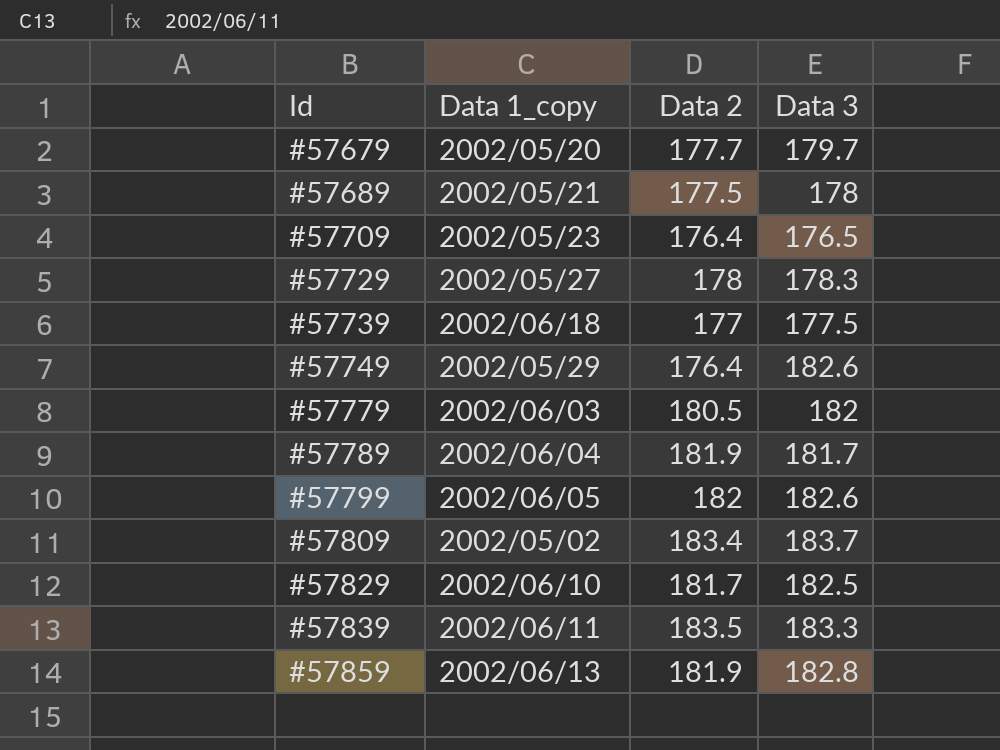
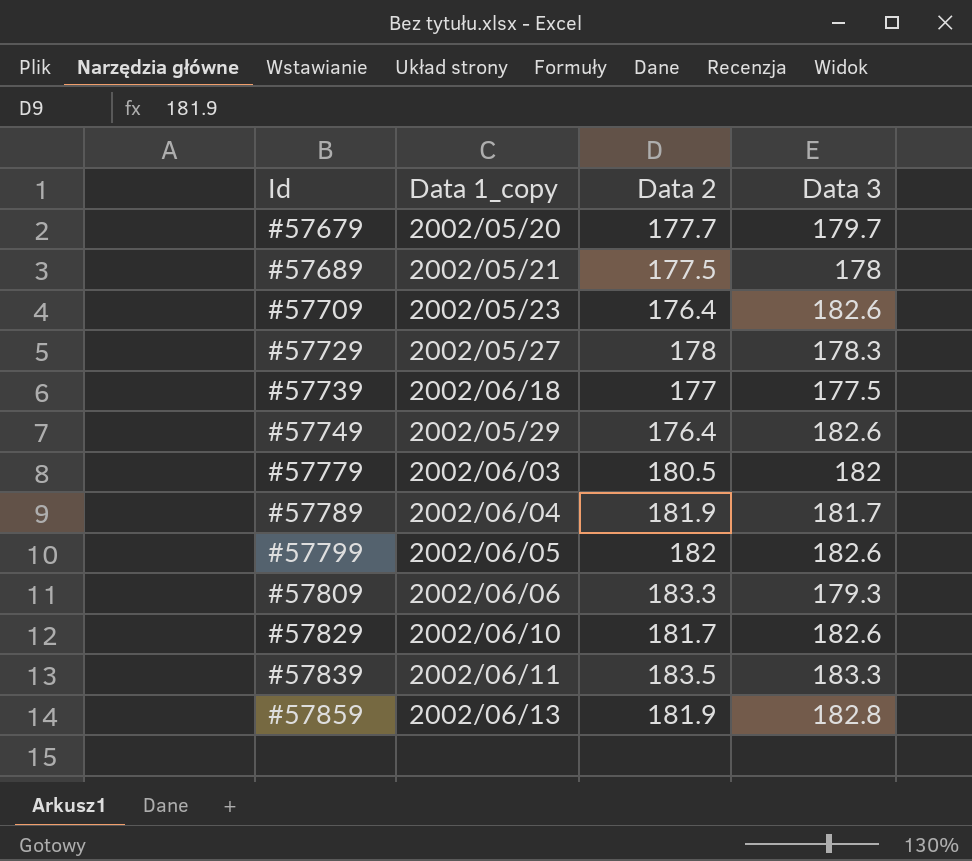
#57709 | Data 3: 176.5 -> 182.6
#57809 | Data 1_copy: 2002/05/02 -> 2002/06/06
#57809 | Data 2: 183.4 -> 183.3
#57809 | Data 3: 183.7 -> 179.3
#57829 | Data 3: 182.5 -> 182.6

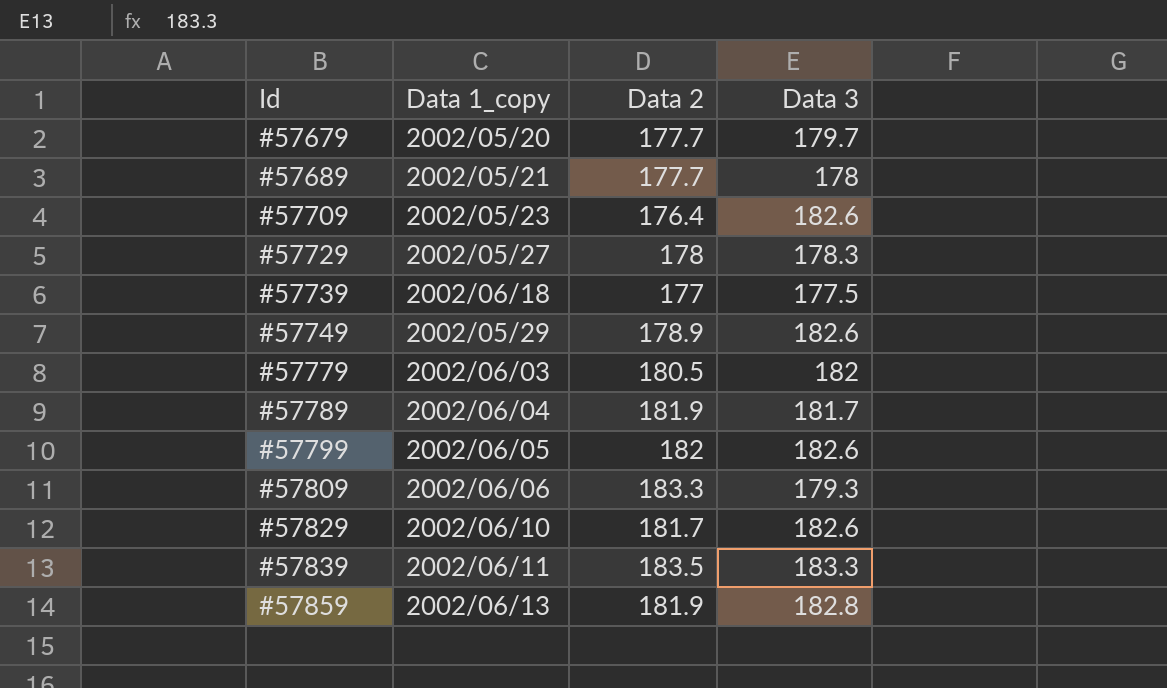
#57689 | Data 2: 177.5 -> 177.7
#57749 | Data 2: 176.4 -> 178.9

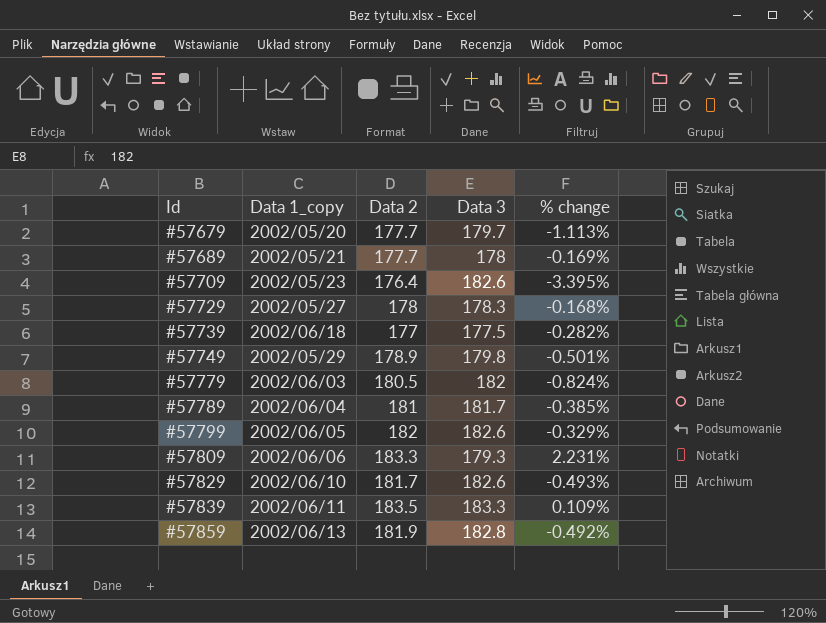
column % change | formula: none -> ([Data 2] - [Data 3]) / [Data 3]
#57749 | Data 3: 182.6 -> 179.8
#57789 | Data 2: 181.9 -> 181

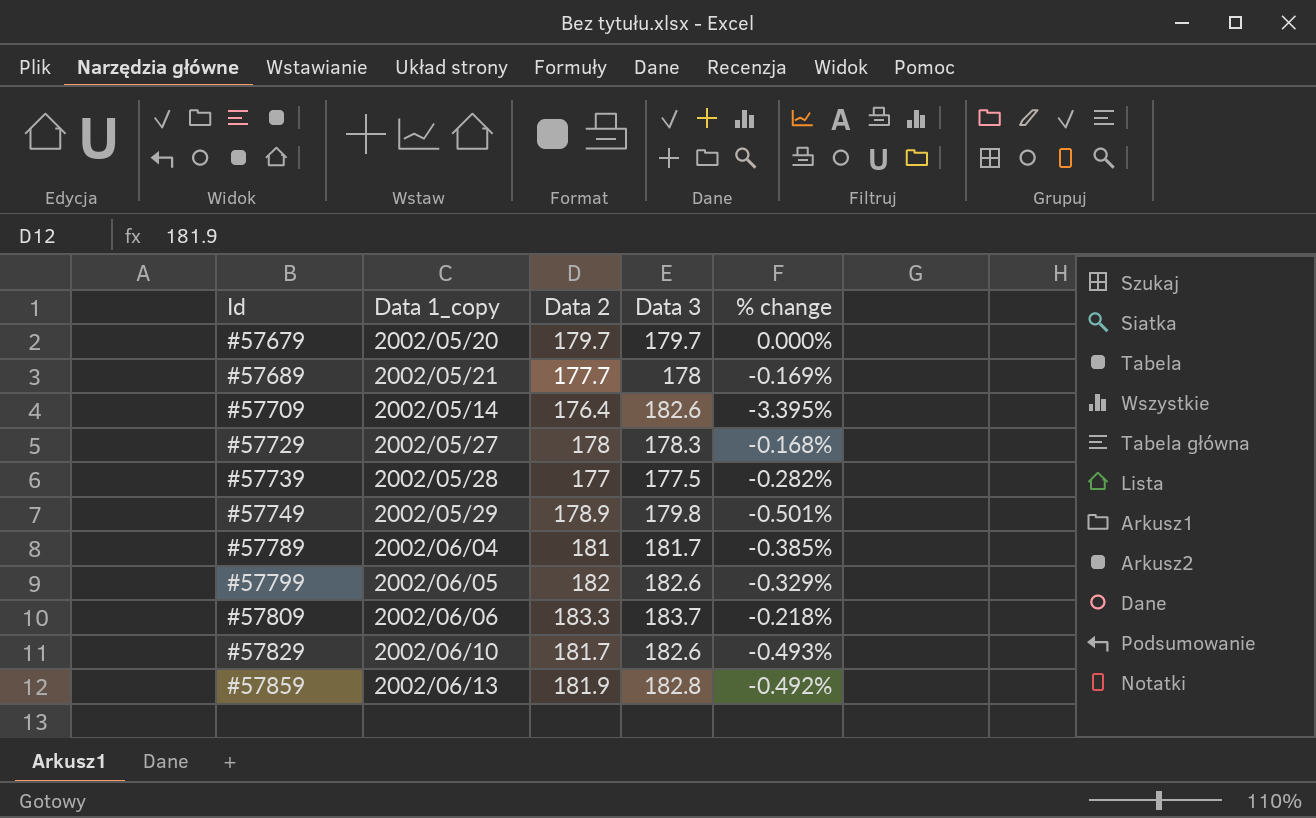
row #57779: 2002/06/03 | 180.5 | 182 | -0.824% -> none
row #57839: 2002/06/11 | 183.5 | 183.3 | 0.109% -> none
#57679 | Data 2: 177.7 -> 179.7
#57679 | % change: -1.113% -> 0.000%
#57709 | Data 1_copy: 2002/05/23 -> 2002/05/14
#57739 | Data 1_copy: 2002/06/18 -> 2002/05/28
#57809 | Data 3: 179.3 -> 183.7
#57809 | % change: 2.231% -> -0.218%

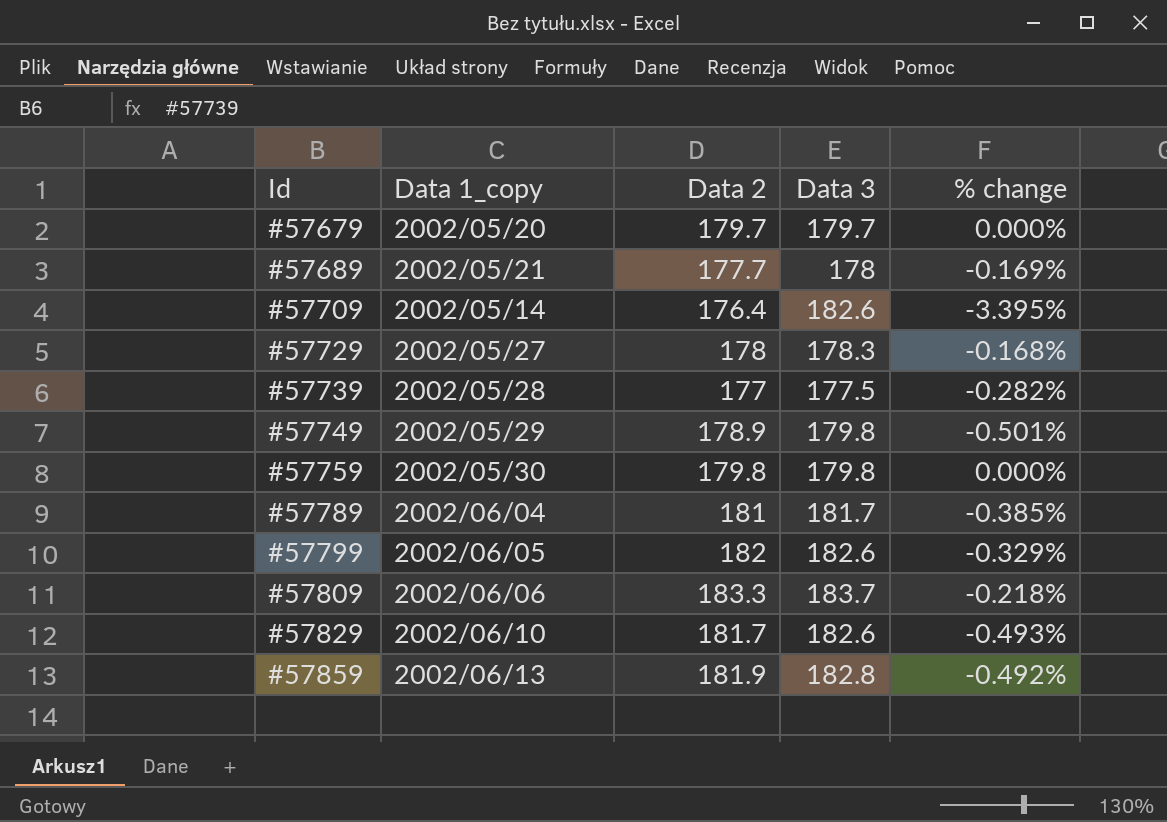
row #57759: none -> 2002/05/30 | 179.8 | 179.8 | 0.000%

